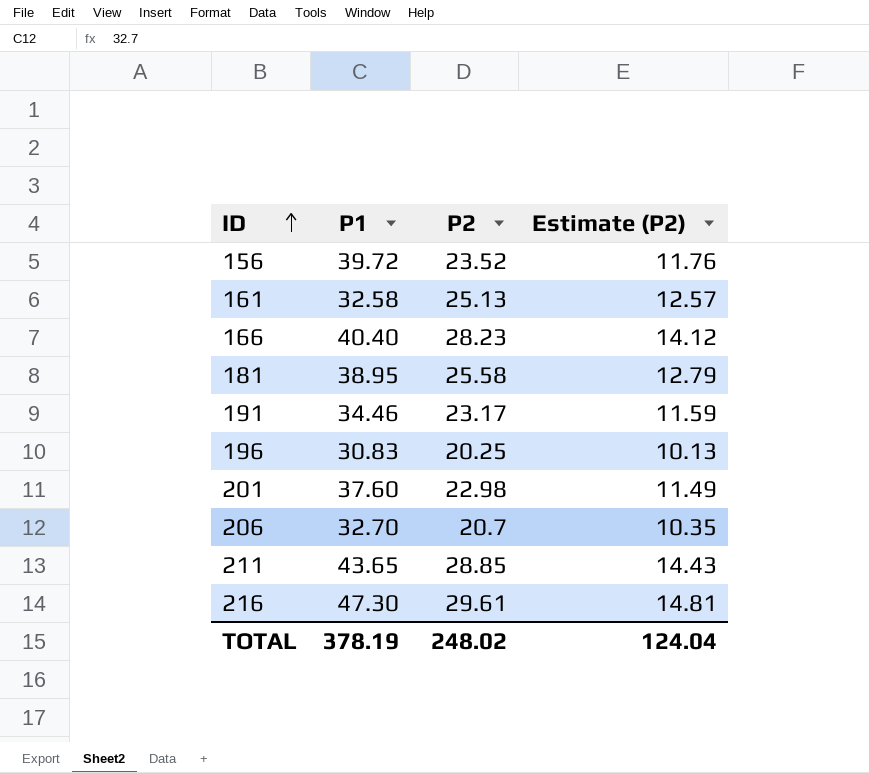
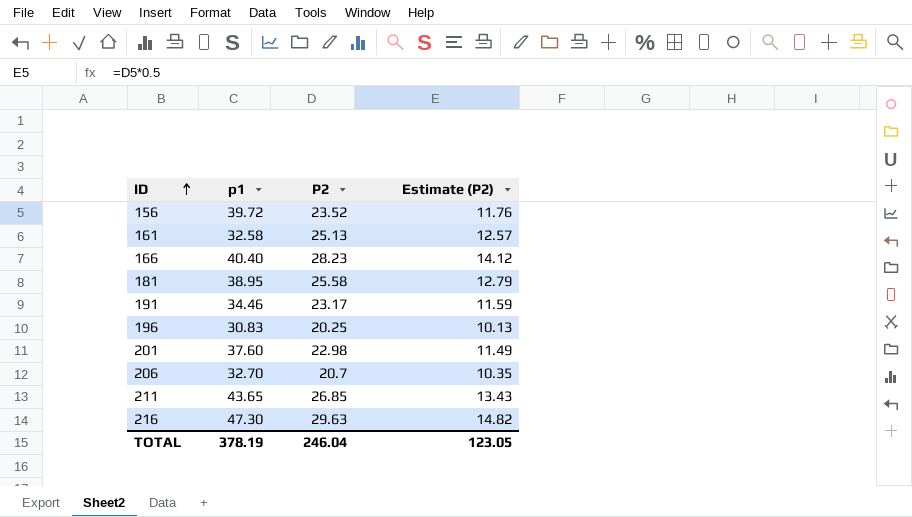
column name: P1 -> p1
211 | P2: 28.85 -> 26.85
211 | Estimate (P2): 14.43 -> 13.43
216 | P2: 29.61 -> 29.63
216 | Estimate (P2): 14.81 -> 14.82
TOTAL | P2: 248.02 -> 246.04
TOTAL | Estimate (P2): 124.04 -> 123.05

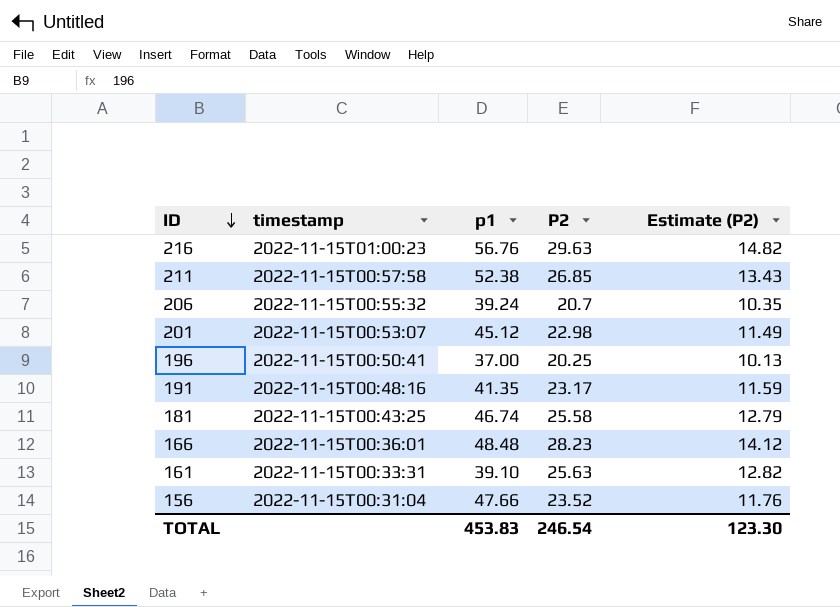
row order: ID ascending -> ID descending
column timestamp | position: none -> 2
216 | p1: 47.30 -> 56.76
211 | p1: 43.65 -> 52.38
206 | p1: 32.70 -> 39.24
201 | p1: 37.60 -> 45.12
196 | p1: 30.83 -> 37.00
191 | p1: 34.46 -> 41.35
181 | p1: 38.95 -> 46.74
166 | p1: 40.40 -> 48.48
161 | p1: 32.58 -> 39.10
161 | P2: 25.13 -> 25.63
161 | Estimate (P2): 12.57 -> 12.82
156 | p1: 39.72 -> 47.66
TOTAL | p1: 378.19 -> 453.83
TOTAL | P2: 246.04 -> 246.54
TOTAL | Estimate (P2): 123.05 -> 123.30

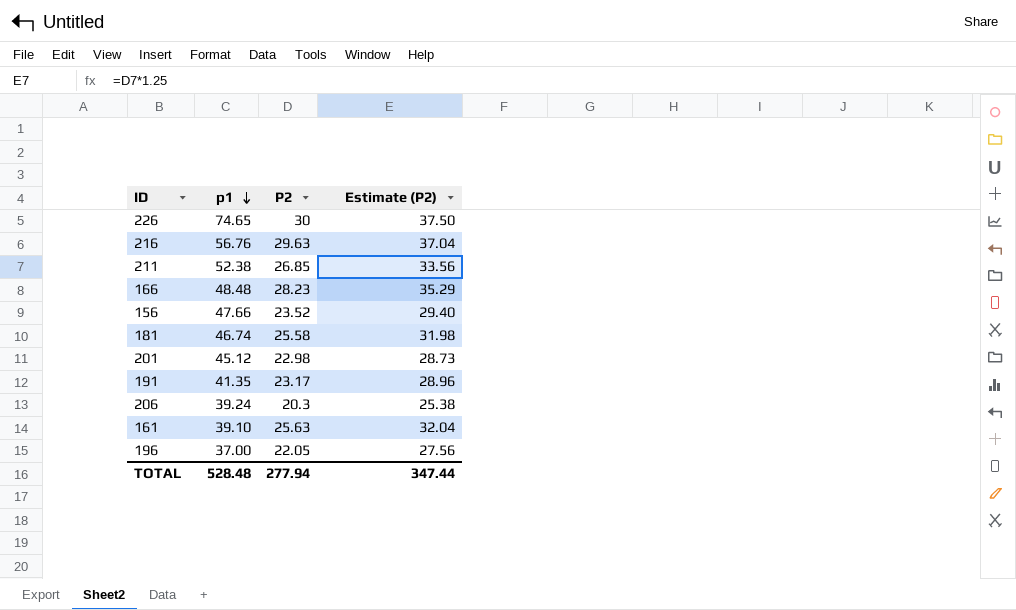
row order: ID descending -> p1 descending
column timestamp | position: 2 -> none
column Estimate (P2) | formula: [P2] * 0.5 -> [P2] * 1.25
row 226: none -> 74.65 | 30 | 37.50
206 | P2: 20.7 -> 20.3
196 | P2: 20.25 -> 22.05
TOTAL | p1: 453.83 -> 528.48
TOTAL | P2: 246.54 -> 277.94
TOTAL | Estimate (P2): 123.30 -> 347.44

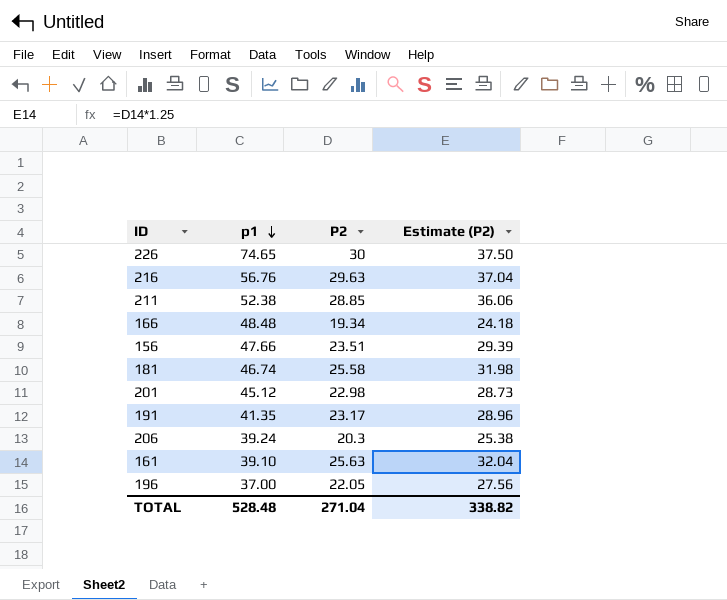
211 | P2: 26.85 -> 28.85
211 | Estimate (P2): 33.56 -> 36.06
166 | P2: 28.23 -> 19.34
166 | Estimate (P2): 35.29 -> 24.18
156 | P2: 23.52 -> 23.51
156 | Estimate (P2): 29.40 -> 29.39
TOTAL | P2: 277.94 -> 271.04
TOTAL | Estimate (P2): 347.44 -> 338.82

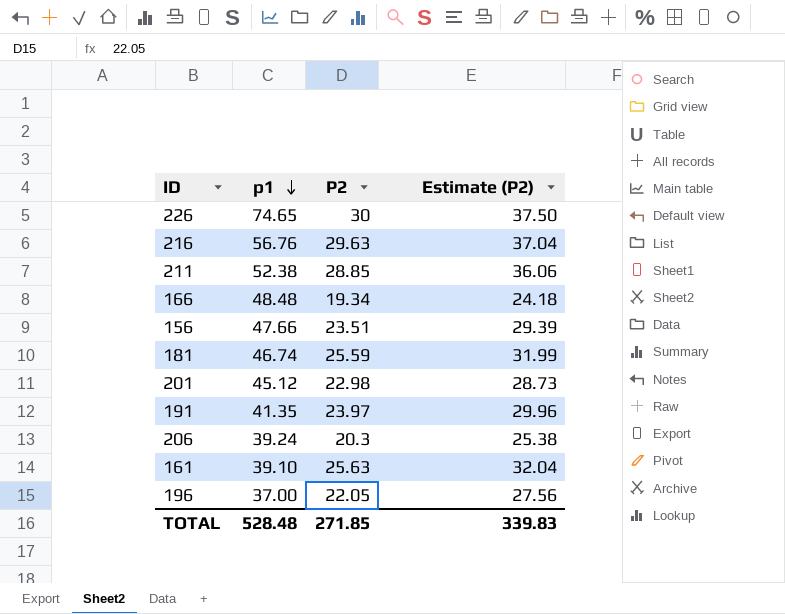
181 | P2: 25.58 -> 25.59
181 | Estimate (P2): 31.98 -> 31.99
191 | P2: 23.17 -> 23.97
191 | Estimate (P2): 28.96 -> 29.96
TOTAL | P2: 271.04 -> 271.85
TOTAL | Estimate (P2): 338.82 -> 339.83

